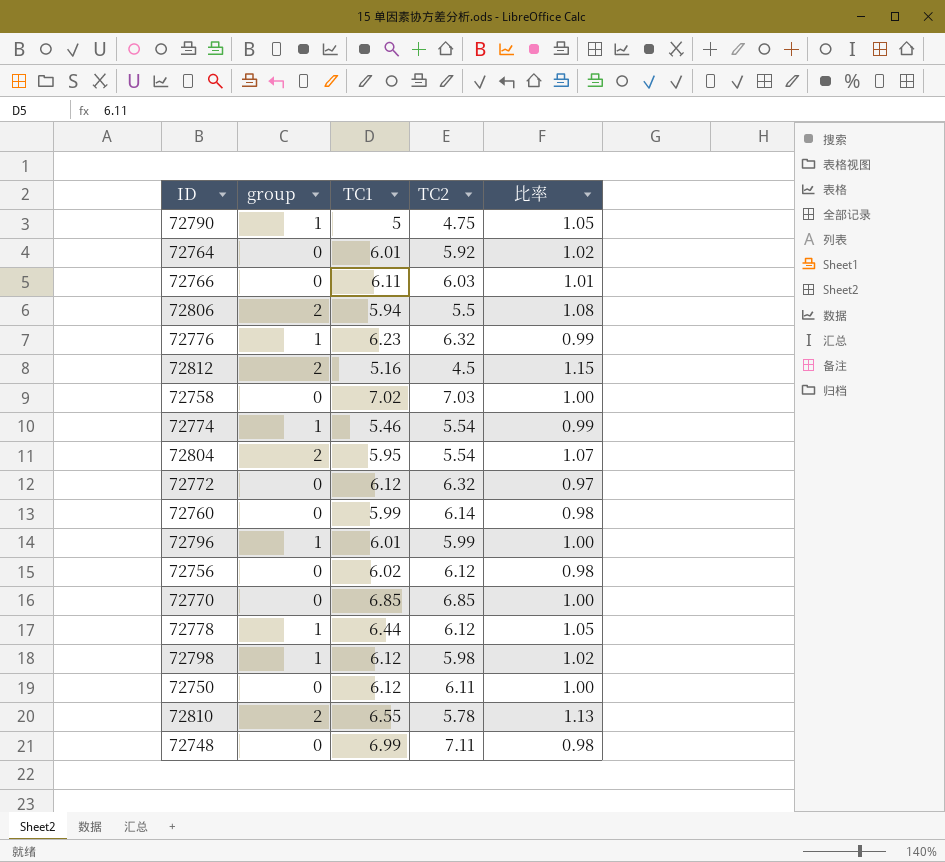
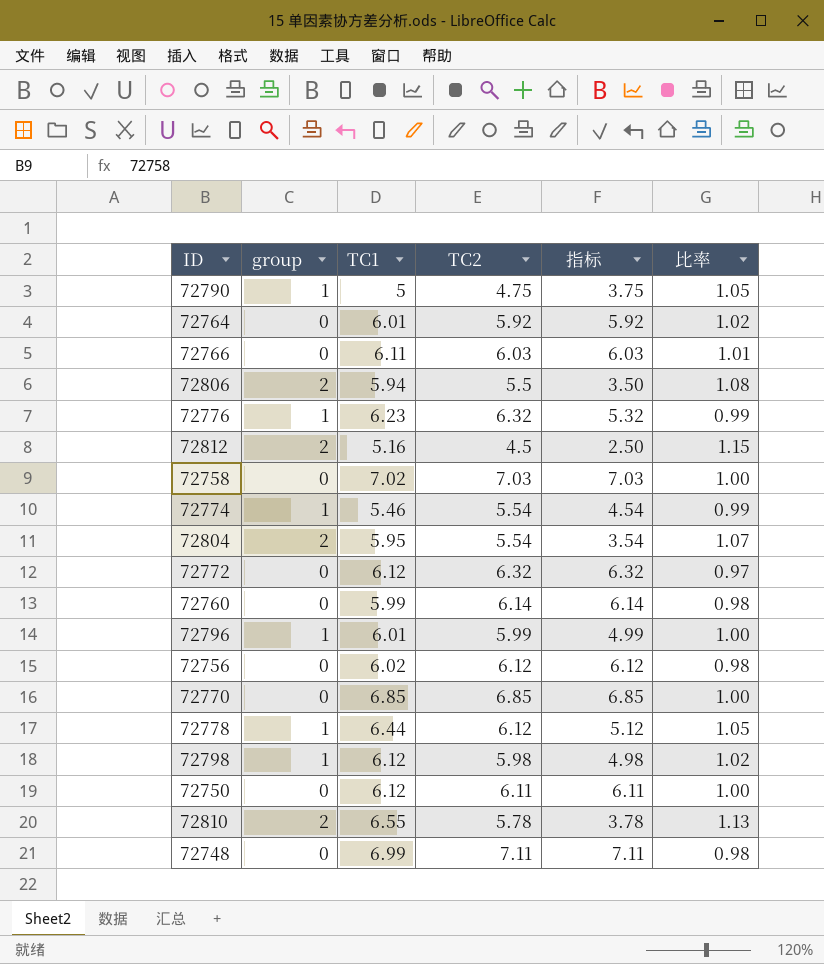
column 指标 | formula: none -> [TC2] - [group]

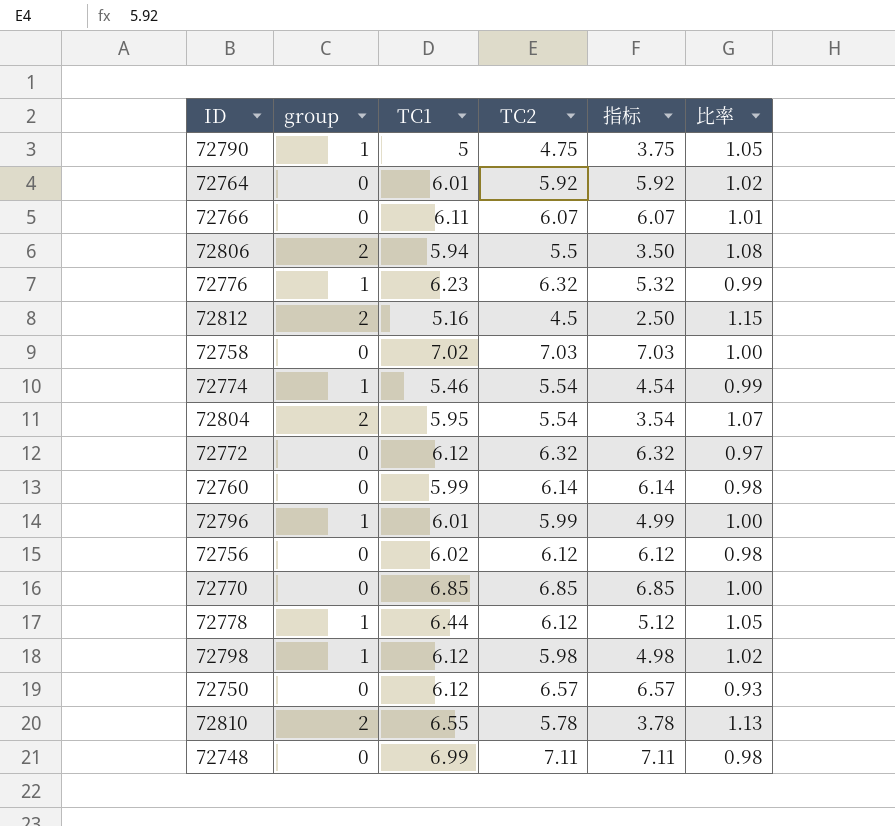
72766 | TC2: 6.03 -> 6.07
72766 | 指标: 6.03 -> 6.07
72750 | TC2: 6.11 -> 6.57
72750 | 指标: 6.11 -> 6.57
72750 | 比率: 1.00 -> 0.93

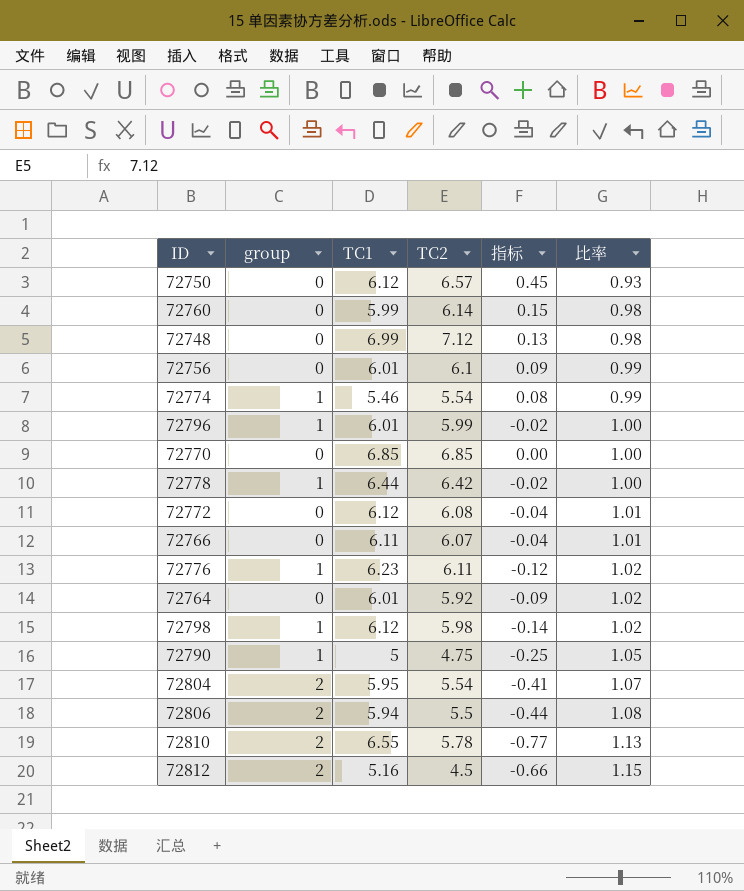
row order: none -> 比率 ascending
column 指标 | formula: [TC2] - [group] -> [TC2] - [TC1]
row 72758: 0 | 7.02 | 7.03 | 7.03 | 1.00 -> none
72748 | TC2: 7.11 -> 7.12
72756 | TC1: 6.02 -> 6.01
72756 | TC2: 6.12 -> 6.1
72756 | 比率: 0.98 -> 0.99
72778 | TC2: 6.12 -> 6.42
72778 | 比率: 1.05 -> 1.00
72772 | TC2: 6.32 -> 6.08
72772 | 比率: 0.97 -> 1.01
72776 | TC2: 6.32 -> 6.11
72776 | 比率: 0.99 -> 1.02

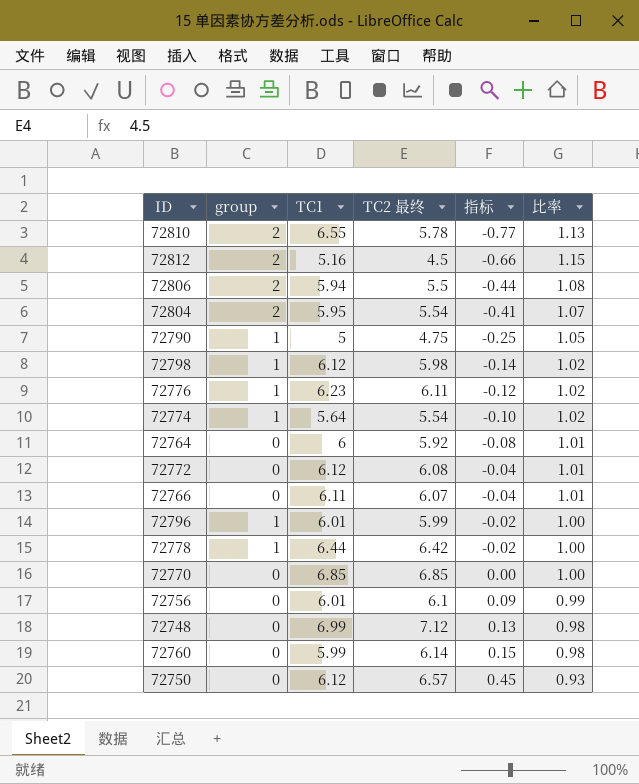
row order: 比率 ascending -> 指标 ascending
column name: TC2 -> TC2 最终
72774 | TC1: 5.46 -> 5.64
72774 | 指标: 0.08 -> -0.10
72774 | 比率: 0.99 -> 1.02
72764 | TC1: 6.01 -> 6
72764 | 指标: -0.09 -> -0.08
72764 | 比率: 1.02 -> 1.01

